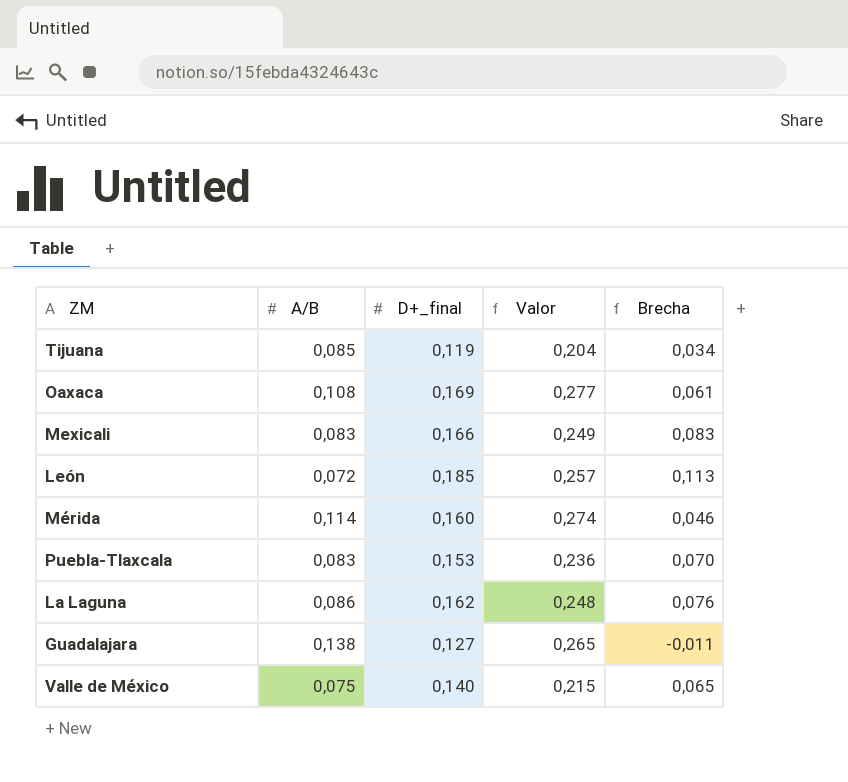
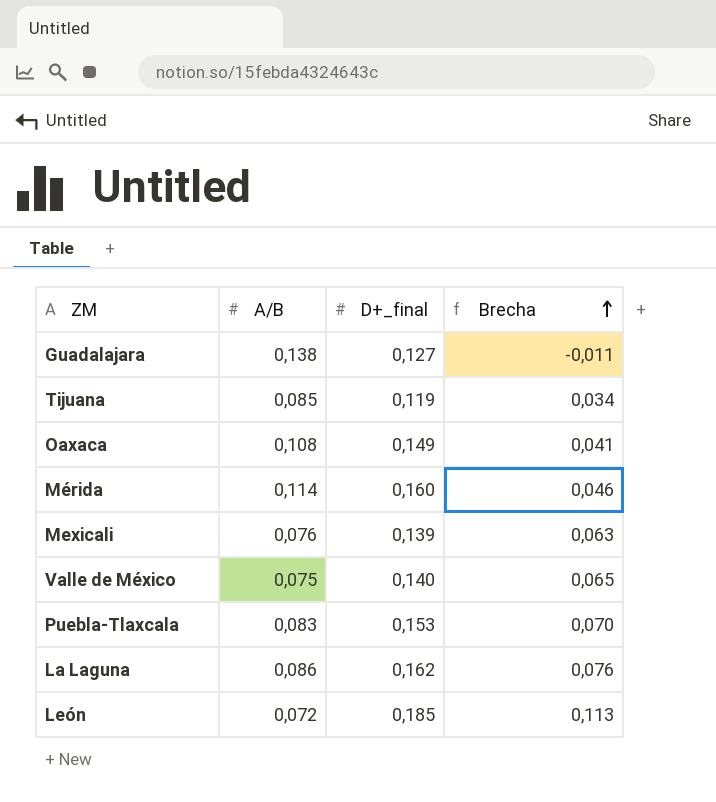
row order: none -> Brecha ascending
column Valor | formula: [A/B] + [D+_final] -> none
Oaxaca | D+_final: 0,169 -> 0,149
Oaxaca | Brecha: 0,061 -> 0,041
Mexicali | A/B: 0,083 -> 0,076
Mexicali | D+_final: 0,166 -> 0,139
Mexicali | Brecha: 0,083 -> 0,063

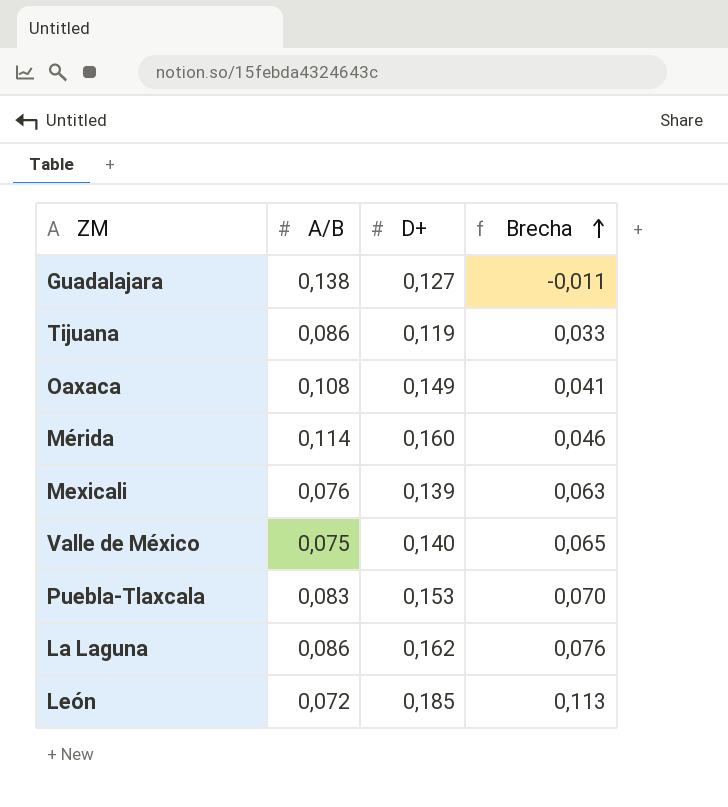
column name: D+_final -> D+
Tijuana | A/B: 0,085 -> 0,086
Tijuana | Brecha: 0,034 -> 0,033

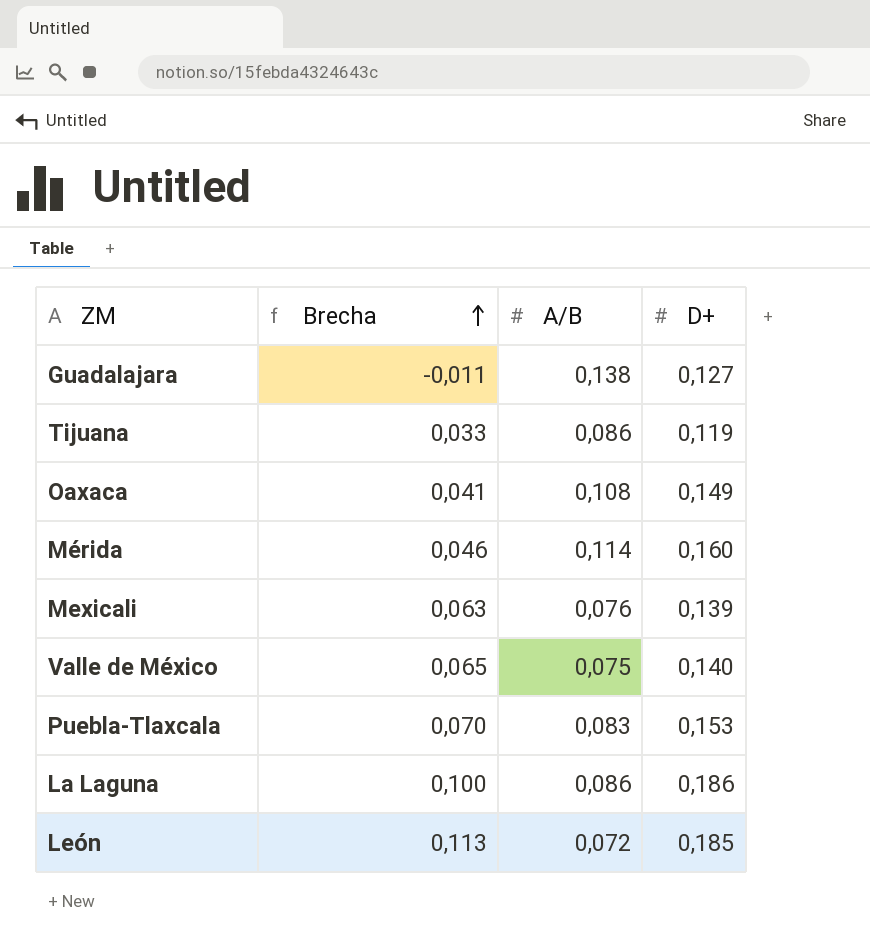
column Brecha | position: 4 -> 2
La Laguna | Brecha: 0,076 -> 0,100
La Laguna | D+: 0,162 -> 0,186

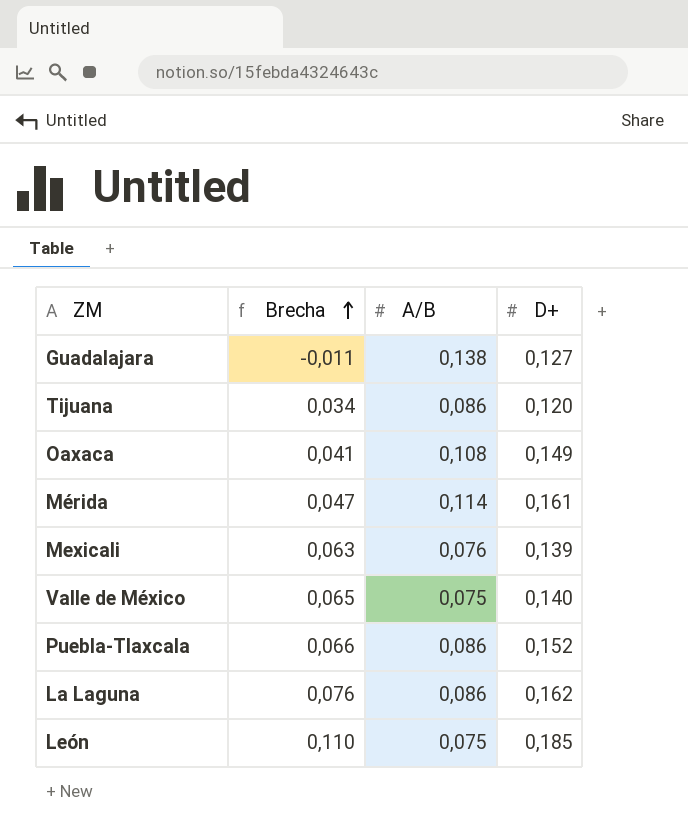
Tijuana | Brecha: 0,033 -> 0,034
Tijuana | D+: 0,119 -> 0,120
Mérida | Brecha: 0,046 -> 0,047
Mérida | D+: 0,160 -> 0,161
Puebla-Tlaxcala | Brecha: 0,070 -> 0,066
Puebla-Tlaxcala | A/B: 0,083 -> 0,086
Puebla-Tlaxcala | D+: 0,153 -> 0,152
La Laguna | Brecha: 0,100 -> 0,076
La Laguna | D+: 0,186 -> 0,162
León | Brecha: 0,113 -> 0,110
León | A/B: 0,072 -> 0,075

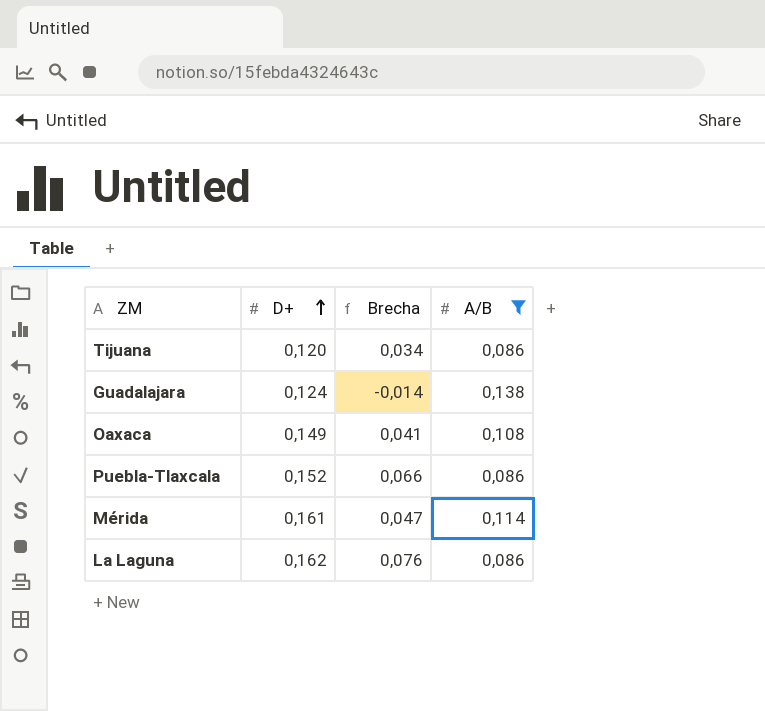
filter: none -> A/B >= 0,086
row order: Brecha ascending -> D+ ascending
column D+ | position: 4 -> 2
Guadalajara | D+: 0,127 -> 0,124
Guadalajara | Brecha: -0,011 -> -0,014

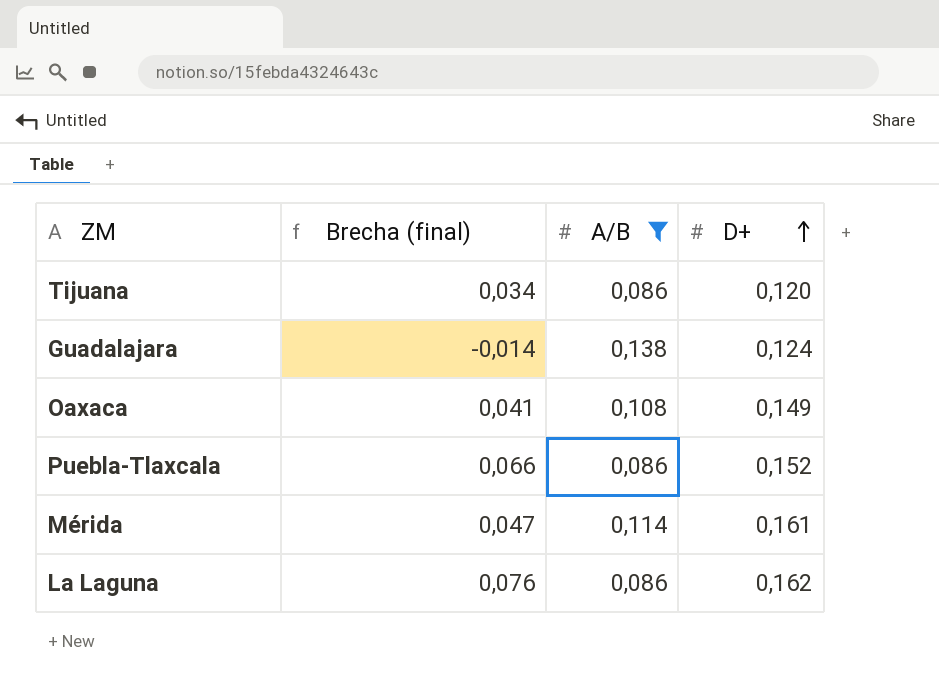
column name: Brecha -> Brecha (final)
column D+ | position: 2 -> 4

